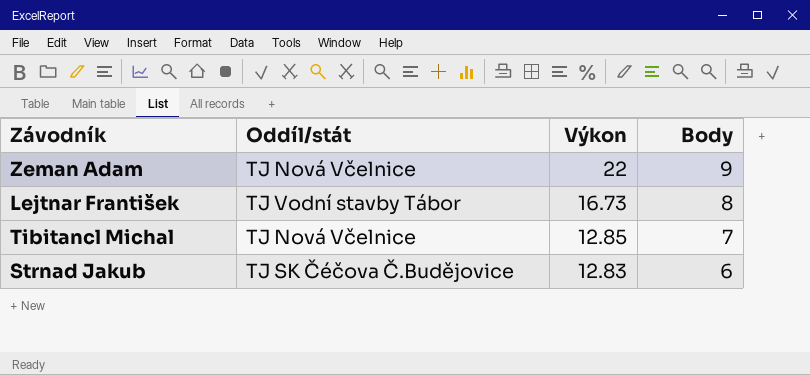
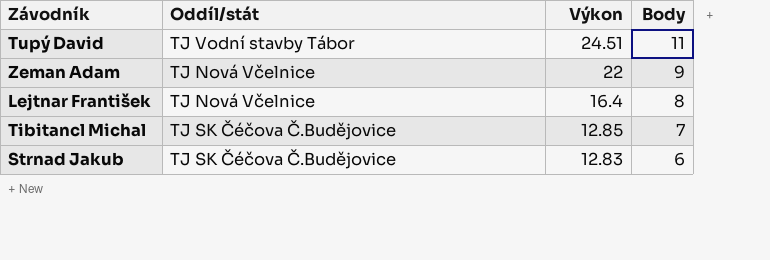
row Tupý David: none -> TJ Vodní stavby Tábor | 24.51 | 11
Lejtnar František | Oddíl/stát: TJ Vodní stavby Tábor -> TJ Nová Včelnice
Lejtnar František | Výkon: 16.73 -> 16.4
Tibitancl Michal | Oddíl/stát: TJ Nová Včelnice -> TJ SK Čéčova Č.Budějovice

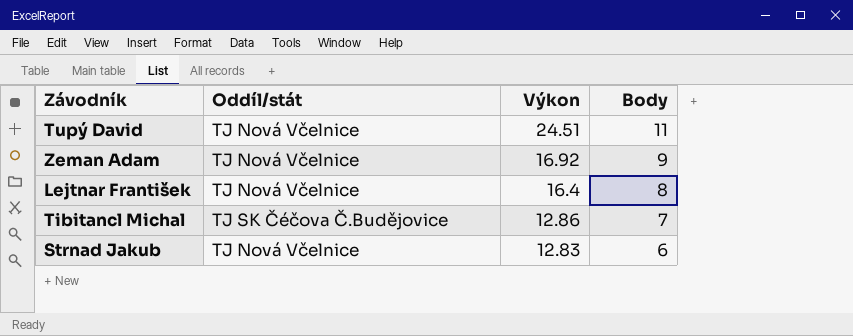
Tupý David | Oddíl/stát: TJ Vodní stavby Tábor -> TJ Nová Včelnice
Zeman Adam | Výkon: 22 -> 16.92
Tibitancl Michal | Výkon: 12.85 -> 12.86
Strnad Jakub | Oddíl/stát: TJ SK Čéčova Č.Budějovice -> TJ Nová Včelnice

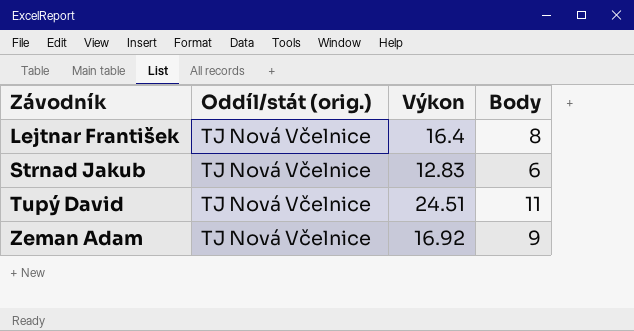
row order: Výkon descending -> Závodník ascending
column name: Oddíl/stát -> Oddíl/stát (orig.)
row Tibitancl Michal: TJ SK Čéčova Č.Budějovice | 12.86 | 7 -> none

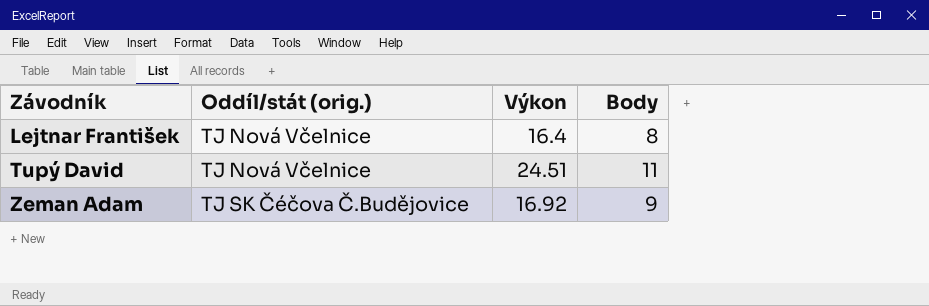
row Strnad Jakub: TJ Nová Včelnice | 12.83 | 6 -> none
Zeman Adam | Oddíl/stát (orig.): TJ Nová Včelnice -> TJ SK Čéčova Č.Budějovice

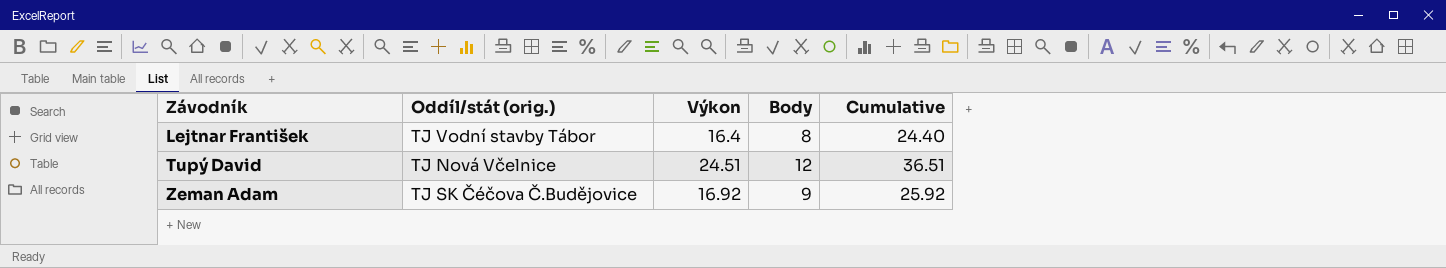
column Cumulative | formula: none -> [Výkon] + [Body]
Lejtnar František | Oddíl/stát (orig.): TJ Nová Včelnice -> TJ Vodní stavby Tábor
Tupý David | Body: 11 -> 12

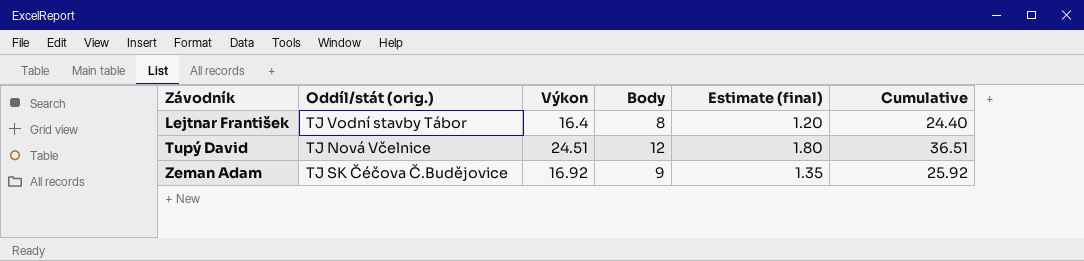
column Estimate (final) | formula: none -> [Body] * 0.15

